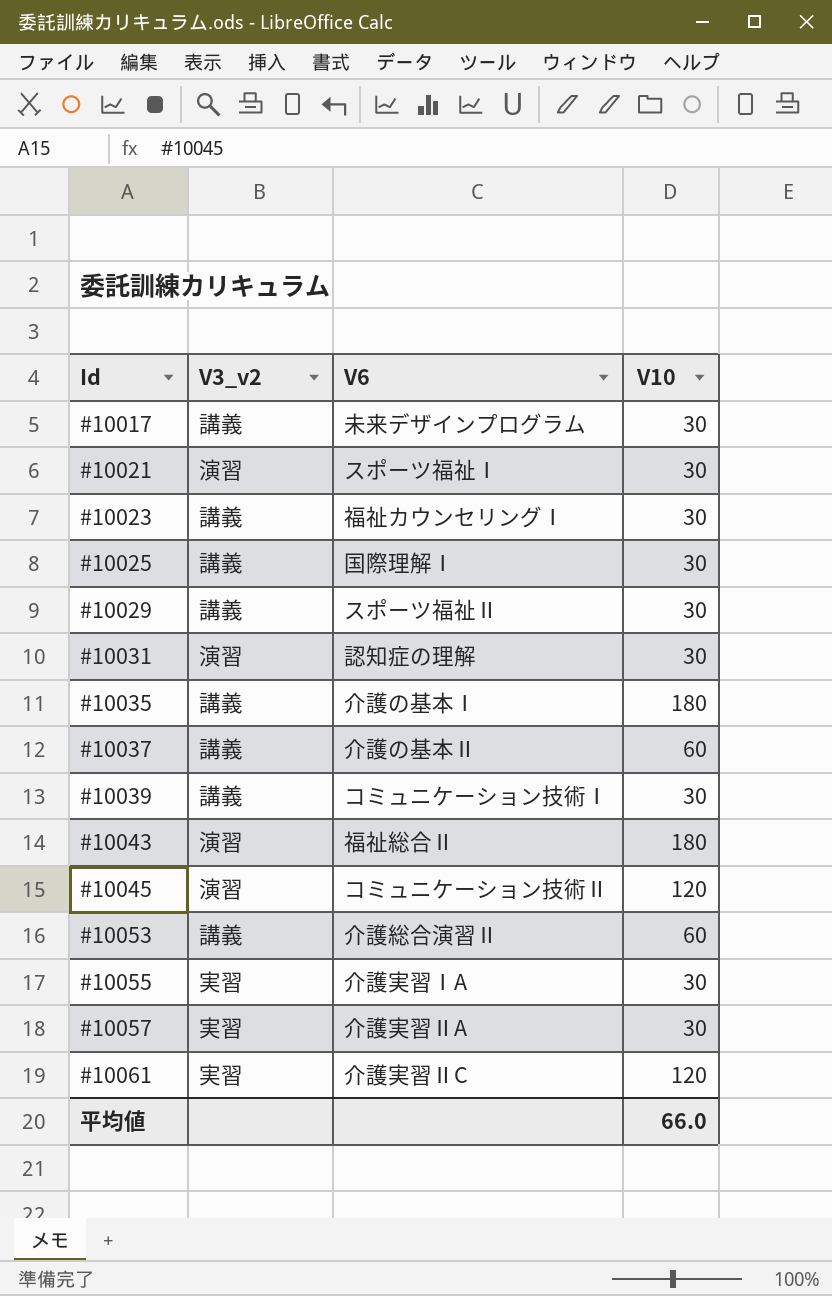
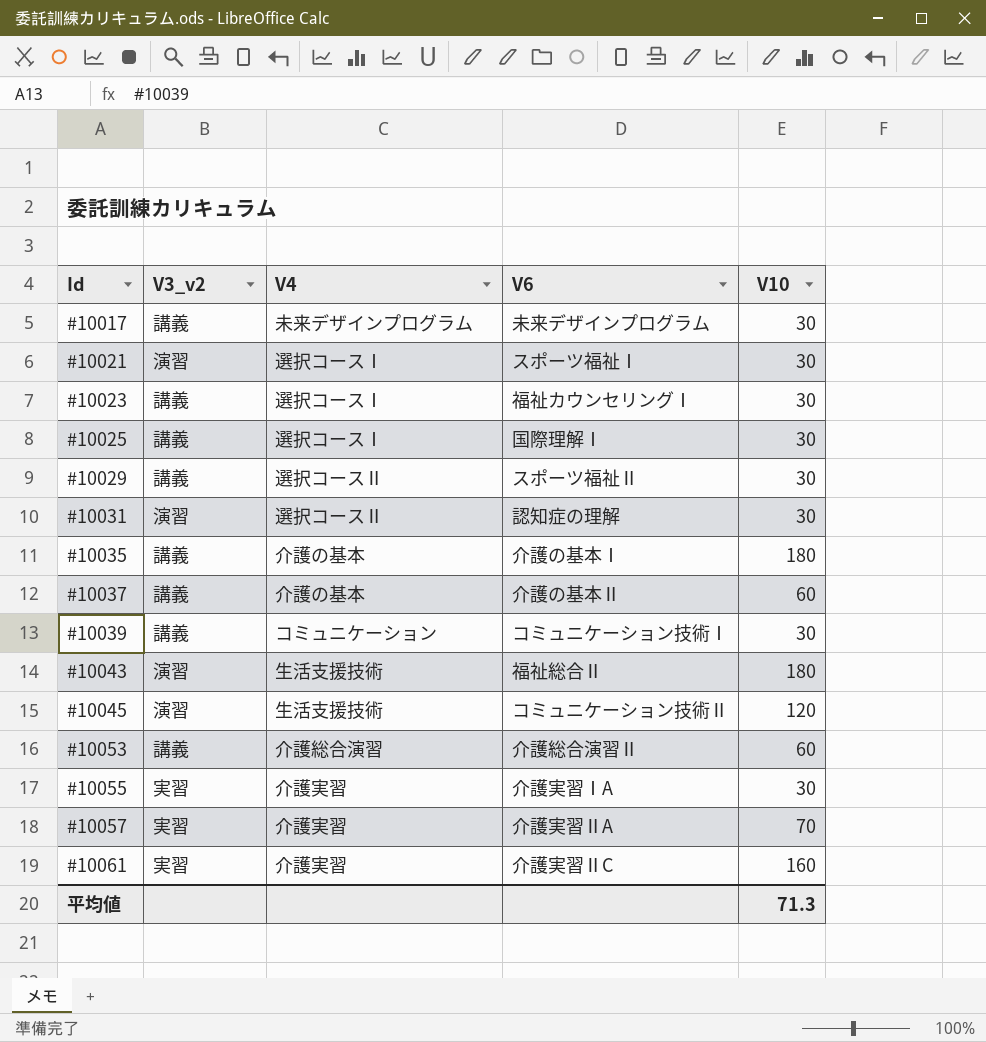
column V4 | position: none -> 3
#10057 | V10: 30 -> 70
#10061 | V10: 120 -> 160
平均値 | V10: 66.0 -> 71.3

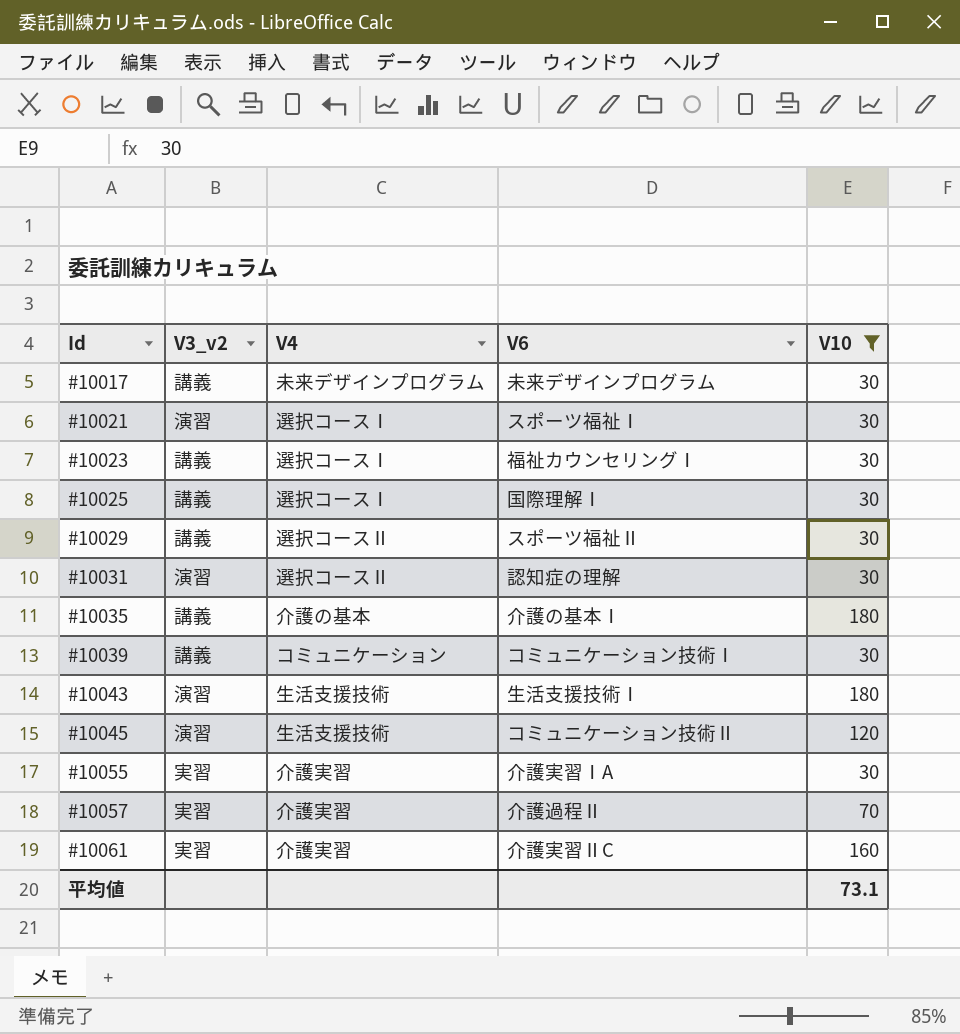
filter: none -> V10 != 60
#10043 | V6: 福祉総合Ⅱ -> 生活支援技術Ⅰ
#10057 | V6: 介護実習ⅡA -> 介護過程Ⅱ
平均値 | V10: 71.3 -> 73.1

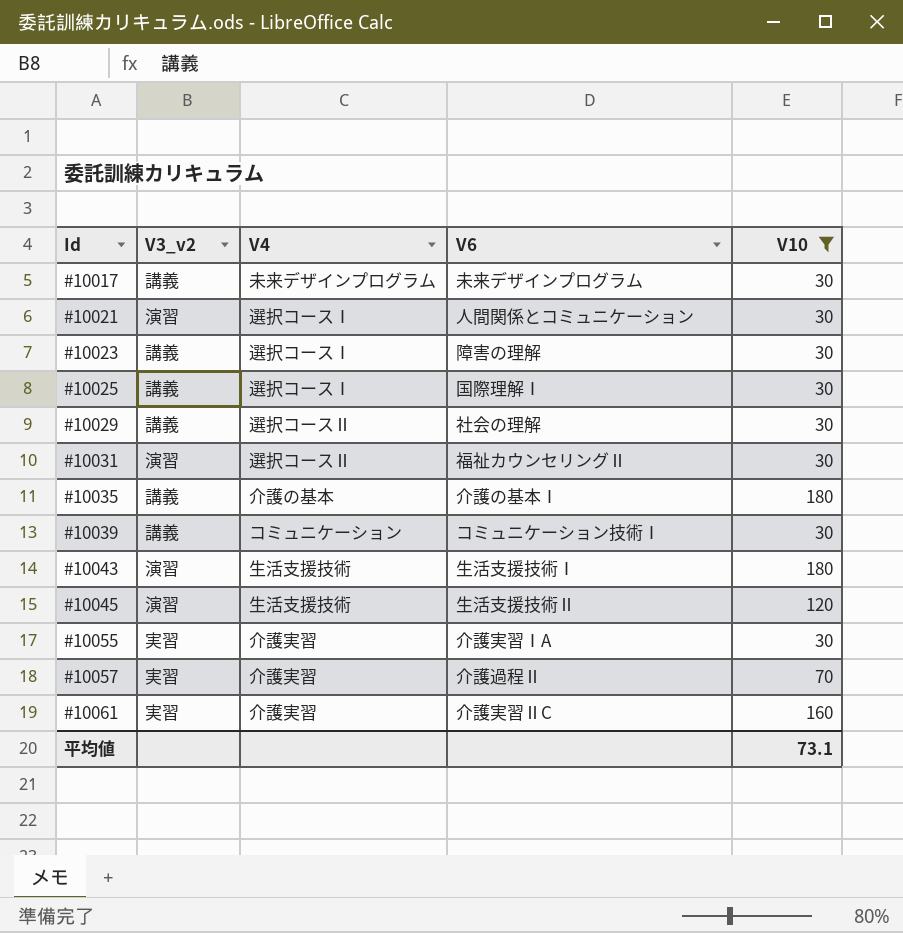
#10021 | V6: スポーツ福祉Ⅰ -> 人間関係とコミュニケーション
#10023 | V6: 福祉カウンセリングⅠ -> 障害の理解
#10029 | V6: スポーツ福祉Ⅱ -> 社会の理解
#10031 | V6: 認知症の理解 -> 福祉カウンセリングⅡ
#10045 | V6: コミュニケーション技術Ⅱ -> 生活支援技術Ⅱ

